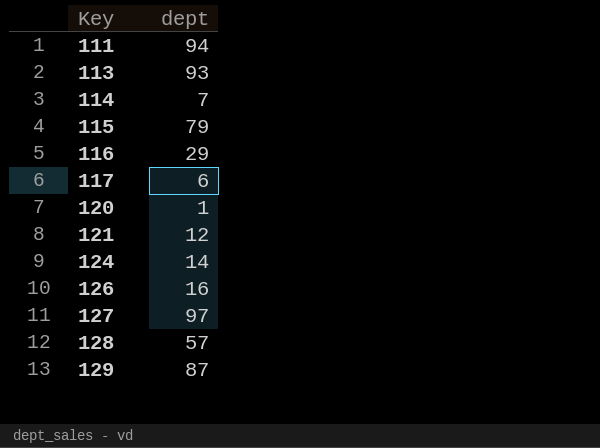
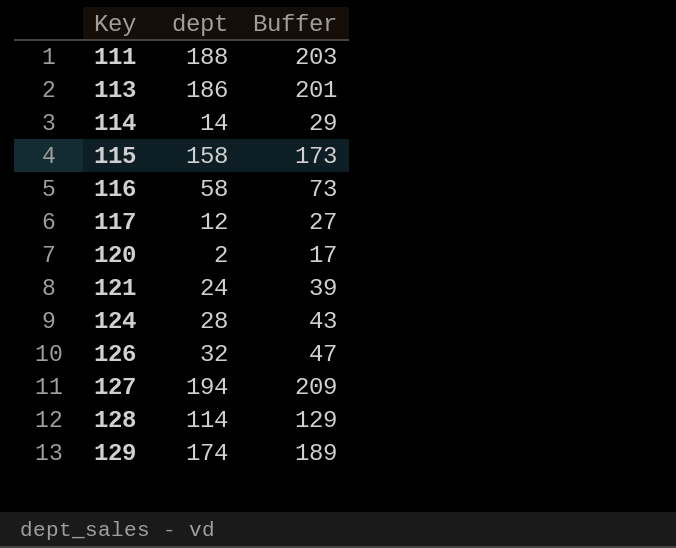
column Buffer | formula: none -> [dept] + 15
111 | dept: 94 -> 188
113 | dept: 93 -> 186
114 | dept: 7 -> 14
115 | dept: 79 -> 158
116 | dept: 29 -> 58
117 | dept: 6 -> 12
120 | dept: 1 -> 2
121 | dept: 12 -> 24
124 | dept: 14 -> 28
126 | dept: 16 -> 32
127 | dept: 97 -> 194
128 | dept: 57 -> 114
129 | dept: 87 -> 174

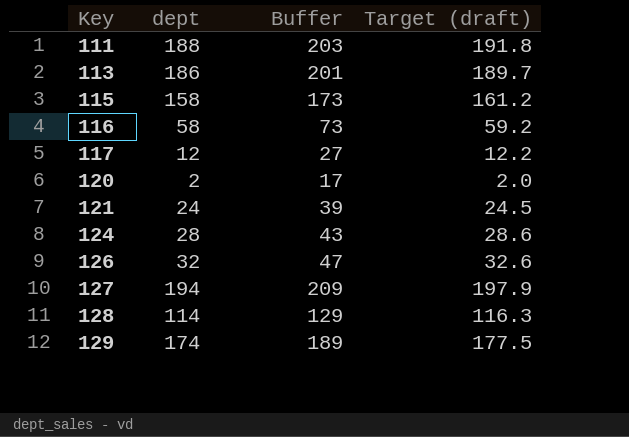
column Target (draft) | formula: none -> [dept] * 1.02
row 114: 14 | 29 -> none

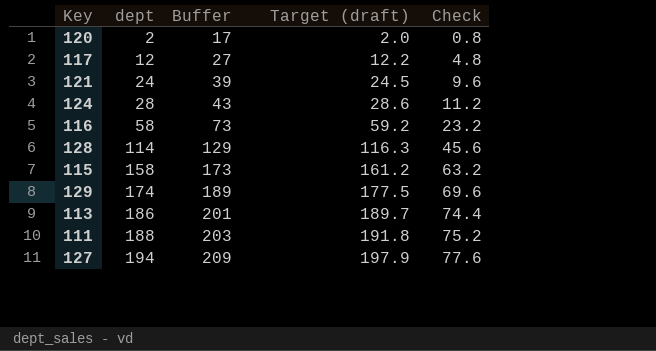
row order: Key ascending -> dept ascending
column Check | formula: none -> [dept] * 0.4
row 126: 32 | 47 | 32.6 -> none

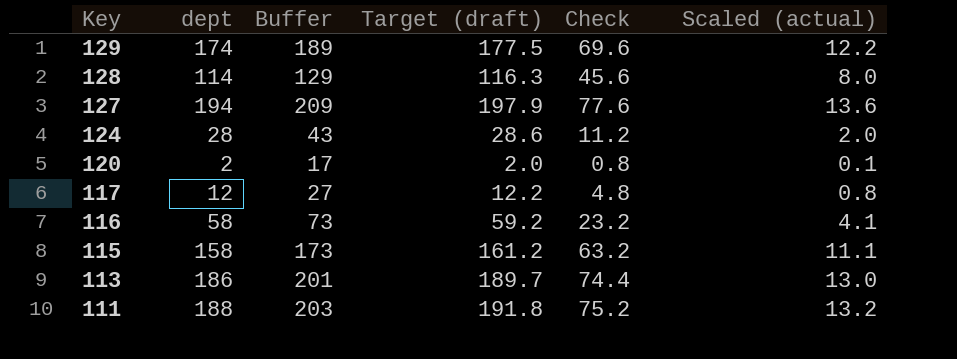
row order: dept ascending -> Key descending
column Scaled (actual) | formula: none -> [dept] * 0.07
row 121: 24 | 39 | 24.5 | 9.6 -> none

